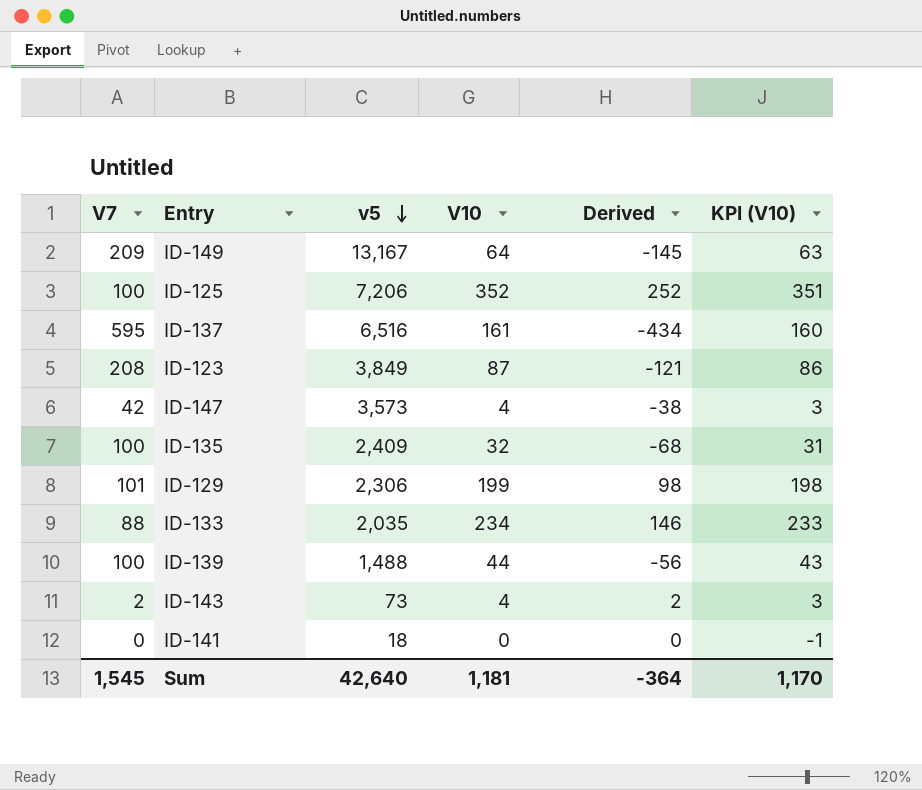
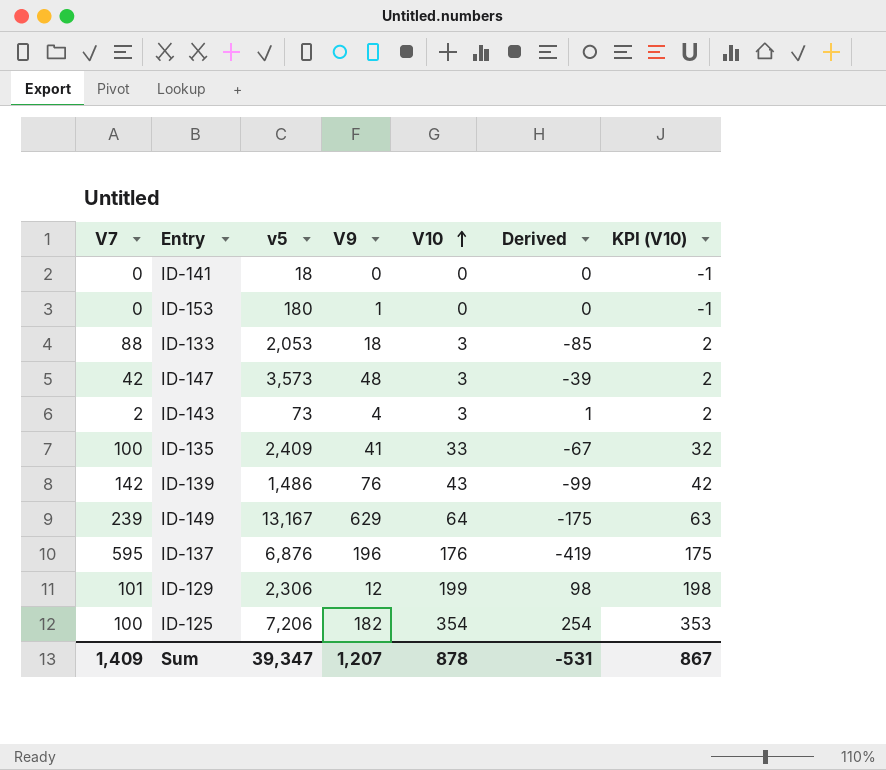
row order: v5 descending -> V10 ascending
column V9 | position: none -> 4
row ID-123: 208 | 3,849 | 87 | -121 | 86 -> none
row ID-153: none -> 0 | 180 | 1 | 0 | 0 | -1
ID-133 | v5: 2,035 -> 2,053
ID-133 | V10: 234 -> 3
ID-133 | Derived: 146 -> -85
ID-133 | KPI (V10): 233 -> 2
ID-147 | V10: 4 -> 3
ID-147 | Derived: -38 -> -39
ID-147 | KPI (V10): 3 -> 2
ID-143 | V10: 4 -> 3
ID-143 | Derived: 2 -> 1
ID-143 | KPI (V10): 3 -> 2
ID-135 | V10: 32 -> 33
ID-135 | Derived: -68 -> -67
ID-135 | KPI (V10): 31 -> 32
ID-139 | V7: 100 -> 142
ID-139 | v5: 1,488 -> 1,486
ID-139 | V10: 44 -> 43
ID-139 | Derived: -56 -> -99
ID-139 | KPI (V10): 43 -> 42
ID-149 | V7: 209 -> 239
ID-149 | Derived: -145 -> -175
ID-137 | v5: 6,516 -> 6,876
ID-137 | V10: 161 -> 176
ID-137 | Derived: -434 -> -419
ID-137 | KPI (V10): 160 -> 175
ID-125 | V10: 352 -> 354
ID-125 | Derived: 252 -> 254
ID-125 | KPI (V10): 351 -> 353
Sum | V7: 1,545 -> 1,409
Sum | v5: 42,640 -> 39,347
Sum | V10: 1,181 -> 878
Sum | Derived: -364 -> -531
Sum | KPI (V10): 1,170 -> 867

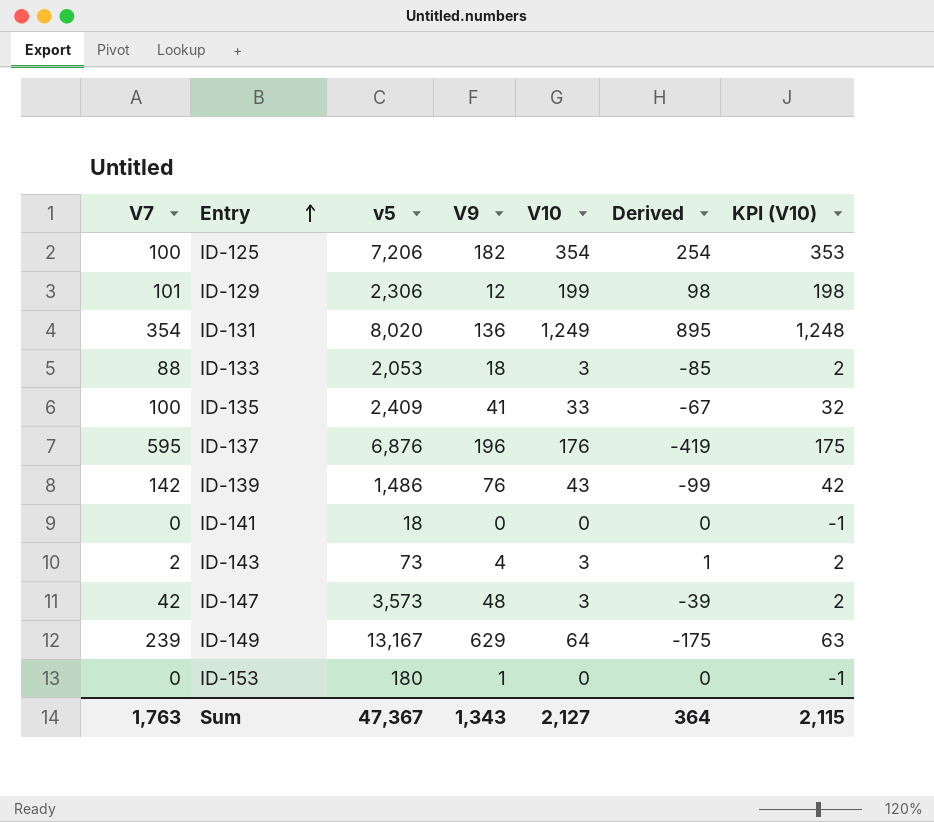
row order: V10 ascending -> Entry ascending
row ID-131: none -> 354 | 8,020 | 136 | 1,249 | 895 | 1,248
Sum | V7: 1,409 -> 1,763
Sum | v5: 39,347 -> 47,367
Sum | V9: 1,207 -> 1,343
Sum | V10: 878 -> 2,127
Sum | Derived: -531 -> 364
Sum | KPI (V10): 867 -> 2,115

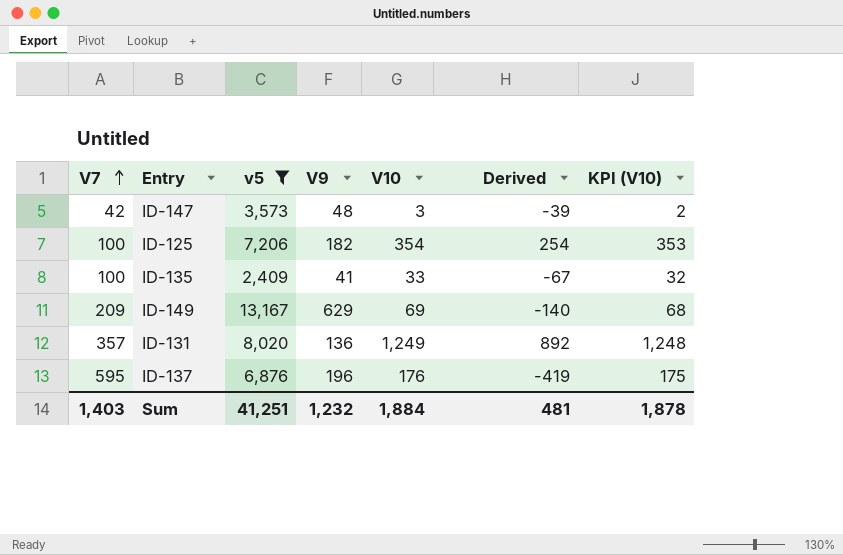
filter: none -> v5 >= 2,409
row order: Entry ascending -> V7 ascending
ID-149 | V7: 239 -> 209
ID-149 | V10: 64 -> 69
ID-149 | Derived: -175 -> -140
ID-149 | KPI (V10): 63 -> 68
ID-131 | V7: 354 -> 357
ID-131 | Derived: 895 -> 892
Sum | V7: 1,763 -> 1,403
Sum | v5: 47,367 -> 41,251
Sum | V9: 1,343 -> 1,232
Sum | V10: 2,127 -> 1,884
Sum | Derived: 364 -> 481
Sum | KPI (V10): 2,115 -> 1,878

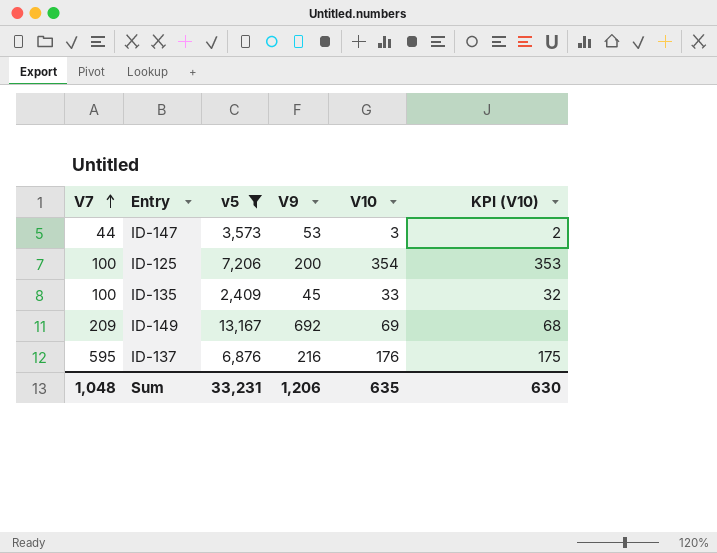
column Derived | formula: [V10] - [V7] -> none
row ID-131: 357 | 8,020 | 136 | 1,249 | 892 | 1,248 -> none
ID-147 | V7: 42 -> 44
ID-147 | V9: 48 -> 53
ID-125 | V9: 182 -> 200
ID-135 | V9: 41 -> 45
ID-149 | V9: 629 -> 692
ID-137 | V9: 196 -> 216
Sum | V7: 1,403 -> 1,048
Sum | v5: 41,251 -> 33,231
Sum | V9: 1,232 -> 1,206
Sum | V10: 1,884 -> 635
Sum | KPI (V10): 1,878 -> 630

